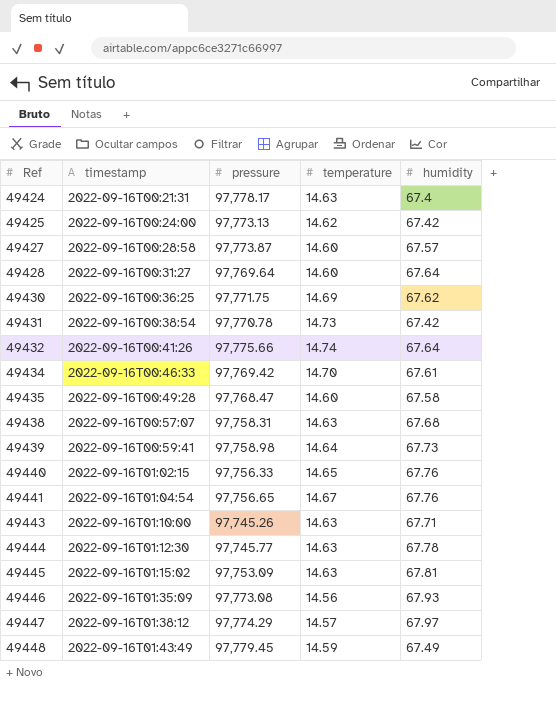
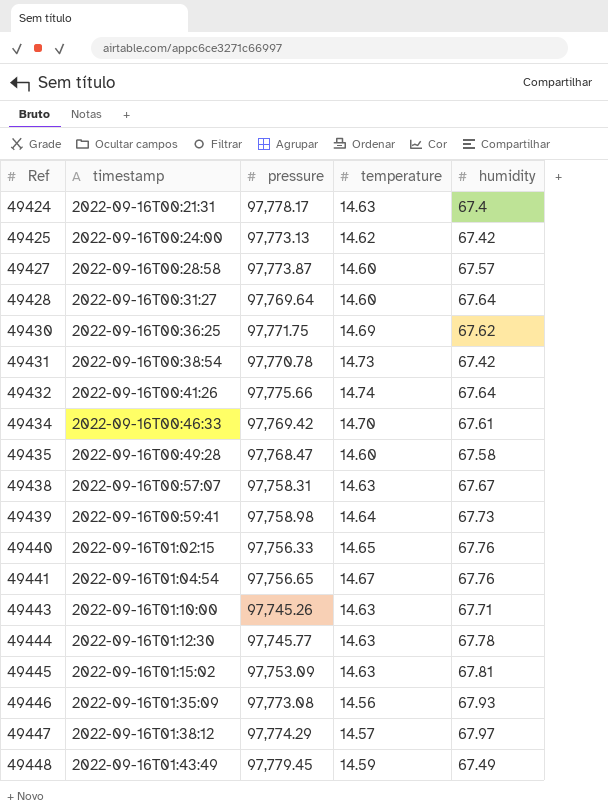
49438 | humidity: 67.68 -> 67.67

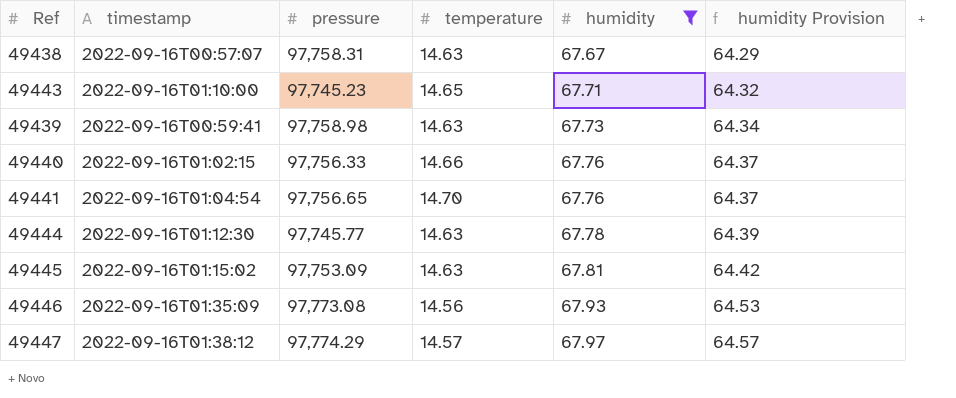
filter: none -> humidity >= 67.67
row order: Ref ascending -> humidity ascending
column humidity Provision | formula: none -> [humidity] * 0.95
49443 | pressure: 97,745.26 -> 97,745.23
49443 | temperature: 14.63 -> 14.65
49439 | temperature: 14.64 -> 14.63
49440 | temperature: 14.65 -> 14.66
49441 | temperature: 14.67 -> 14.70

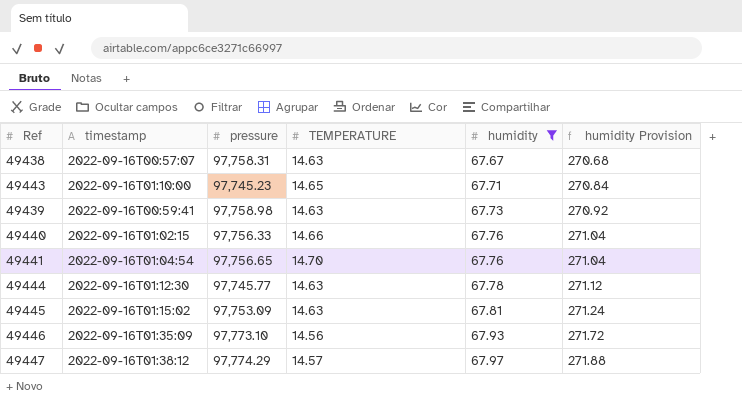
column name: temperature -> TEMPERATURE
column humidity Provision | formula: [humidity] * 0.95 -> [humidity] * 4
49446 | pressure: 97,773.08 -> 97,773.10

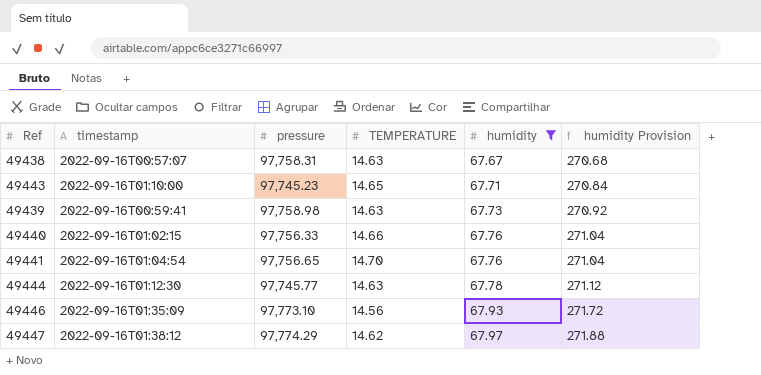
row 49445: 2022-09-16T01:15:02 | 97,753.09 | 14.63 | 67.81 | 271.24 -> none
49447 | TEMPERATURE: 14.57 -> 14.62

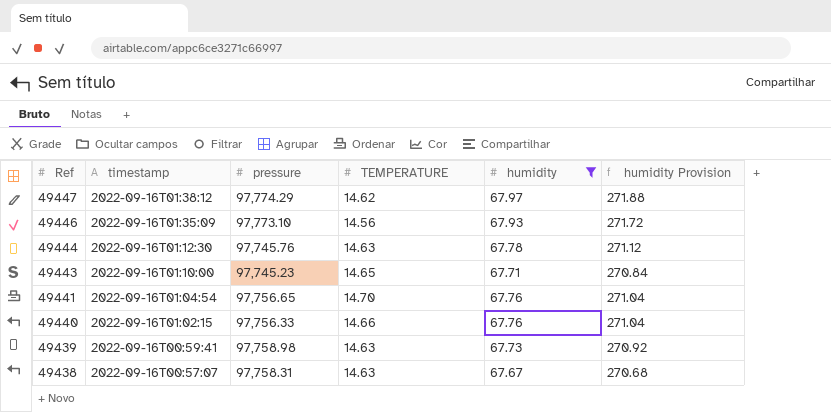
row order: humidity ascending -> Ref descending
49444 | pressure: 97,745.77 -> 97,745.76

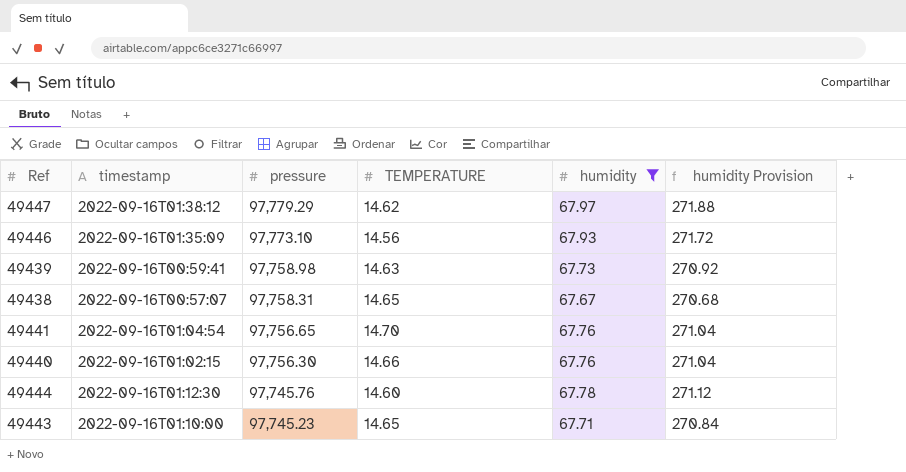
row order: Ref descending -> pressure descending
49447 | pressure: 97,774.29 -> 97,779.29
49438 | TEMPERATURE: 14.63 -> 14.65
49440 | pressure: 97,756.33 -> 97,756.30
49444 | TEMPERATURE: 14.63 -> 14.60

